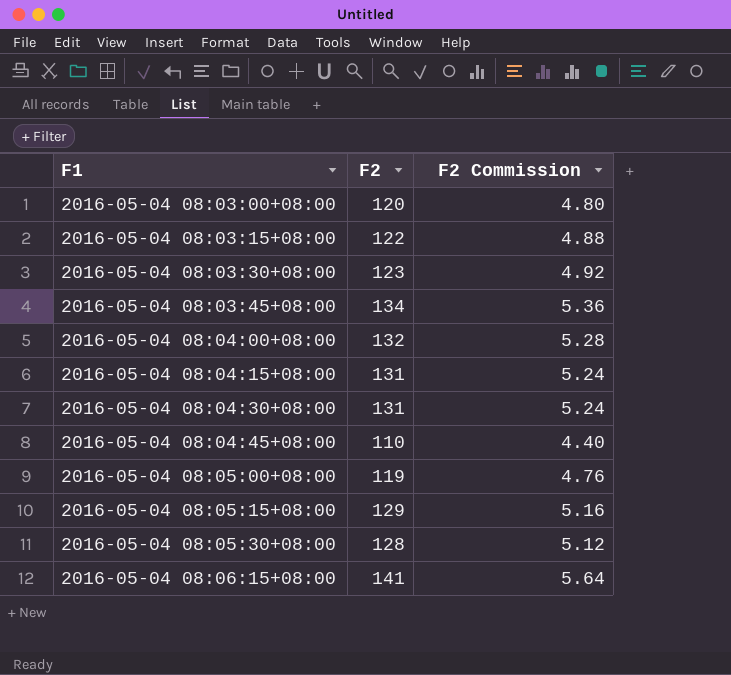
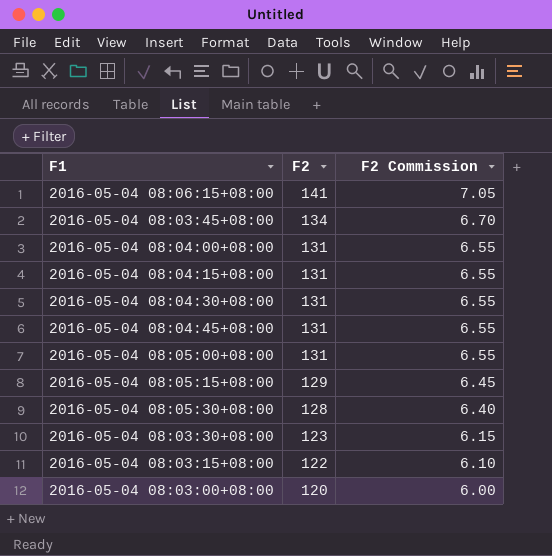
row order: F1 ascending -> F2 descending
column F2 Commission | formula: [F2] * 0.04 -> [F2] * 0.05
2016-05-04 08:04:00+08:00 | F2: 132 -> 131
2016-05-04 08:04:45+08:00 | F2: 110 -> 131
2016-05-04 08:05:00+08:00 | F2: 119 -> 131

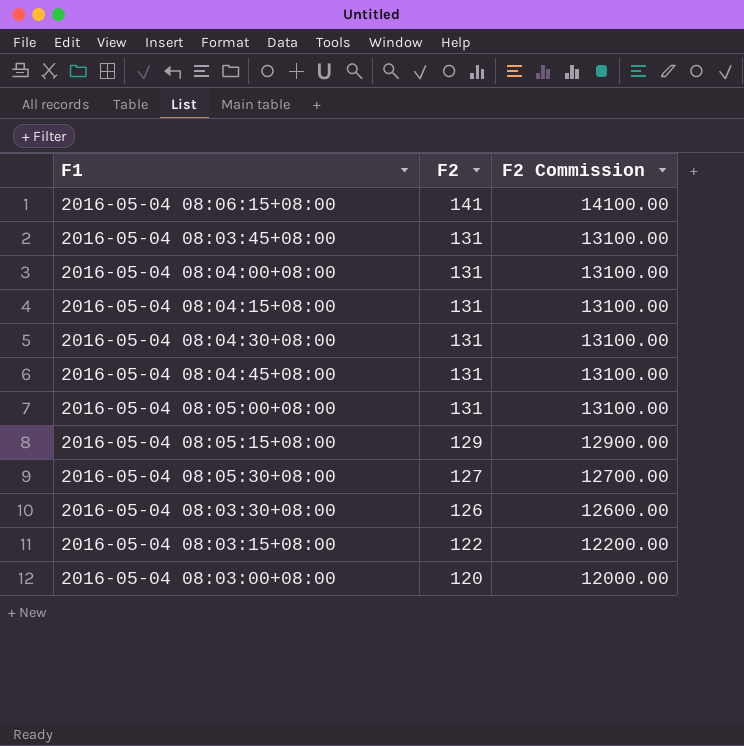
column F2 Commission | formula: [F2] * 0.05 -> [F2] * 100
2016-05-04 08:03:45+08:00 | F2: 134 -> 131
2016-05-04 08:05:30+08:00 | F2: 128 -> 127
2016-05-04 08:03:30+08:00 | F2: 123 -> 126

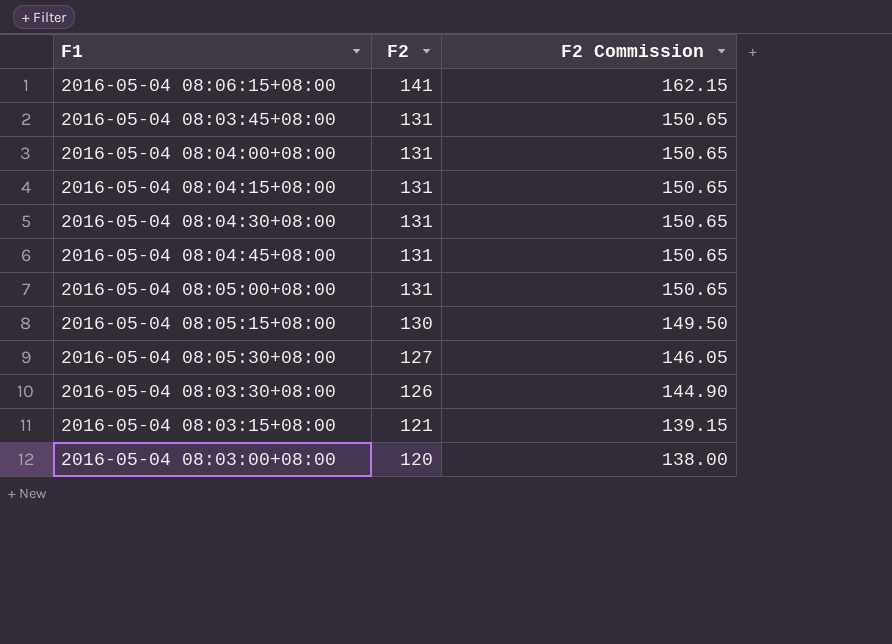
column F2 Commission | formula: [F2] * 100 -> [F2] * 1.15
2016-05-04 08:05:15+08:00 | F2: 129 -> 130
2016-05-04 08:03:15+08:00 | F2: 122 -> 121

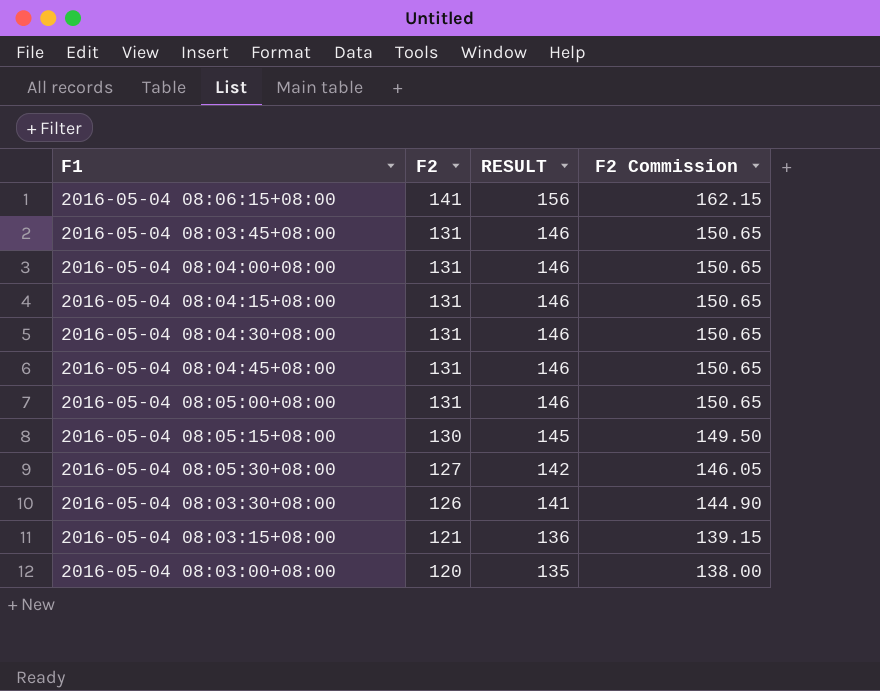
column RESULT | formula: none -> [F2] + 15

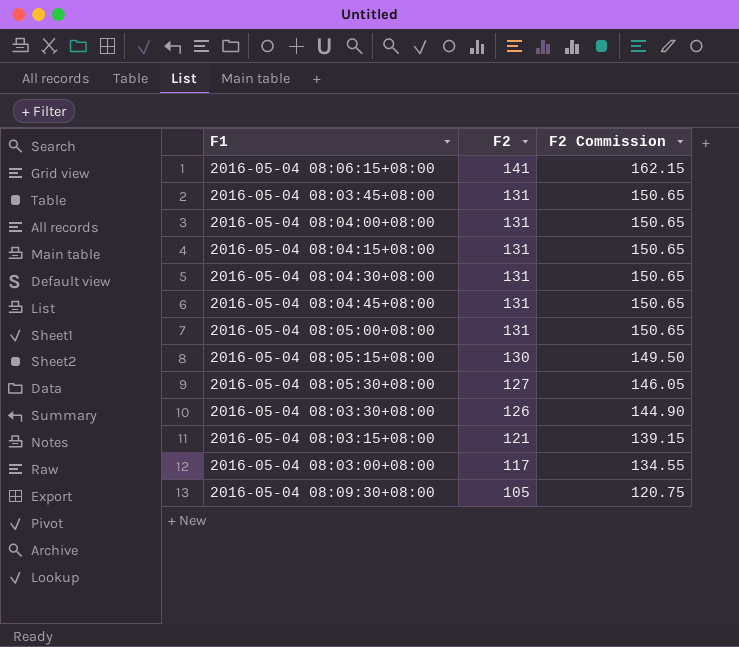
column RESULT | formula: [F2] + 15 -> none
2016-05-04 08:03:00+08:00 | F2: 120 -> 117
2016-05-04 08:03:00+08:00 | F2 Commission: 138.00 -> 134.55
row 2016-05-04 08:09:30+08:00: none -> 105 | 120.75

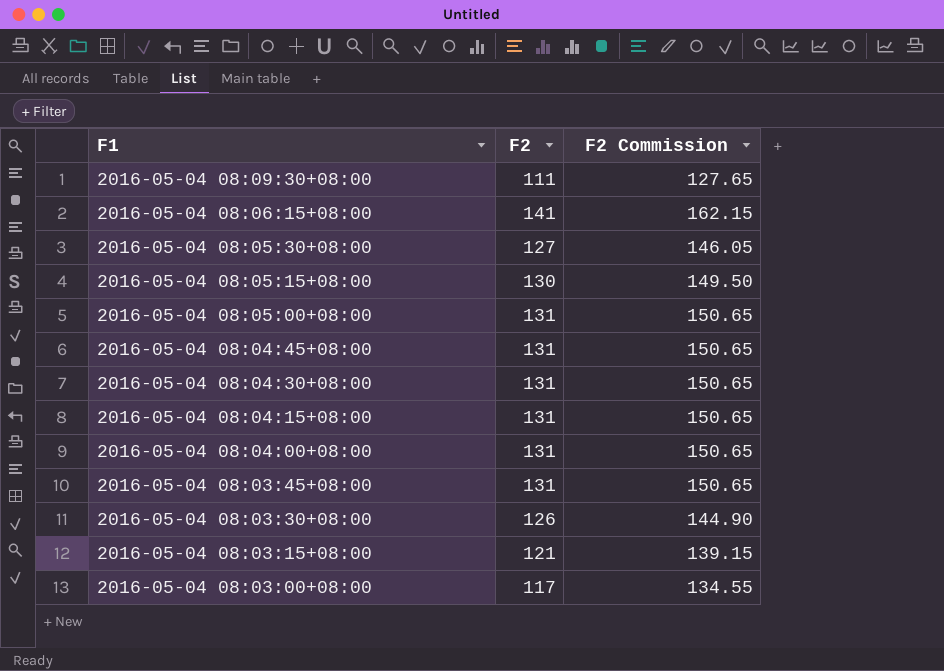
row order: F2 descending -> F1 descending
2016-05-04 08:09:30+08:00 | F2: 105 -> 111
2016-05-04 08:09:30+08:00 | F2 Commission: 120.75 -> 127.65

